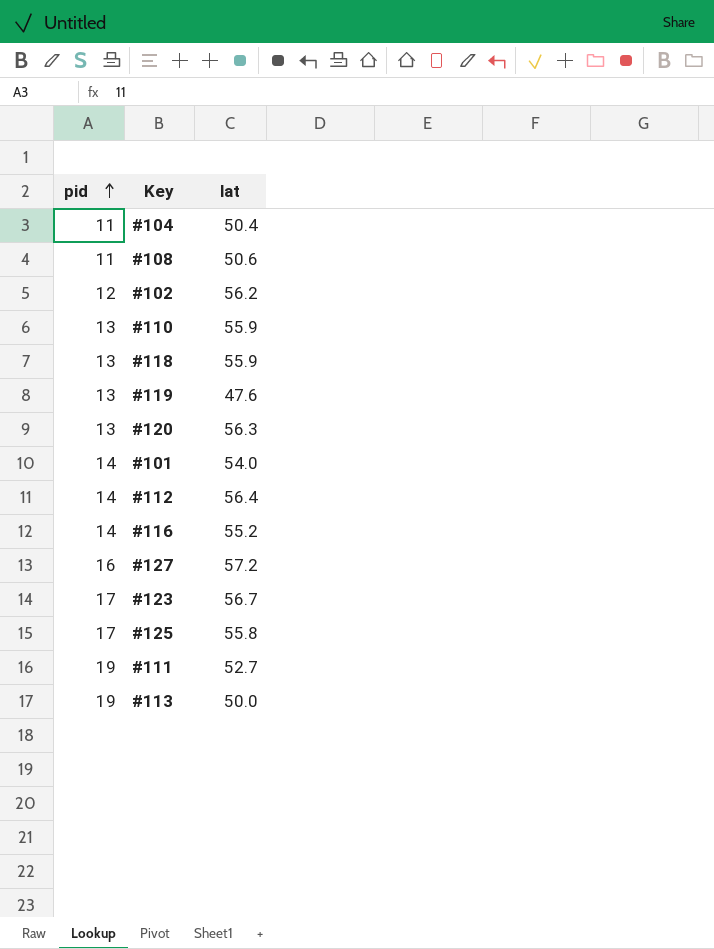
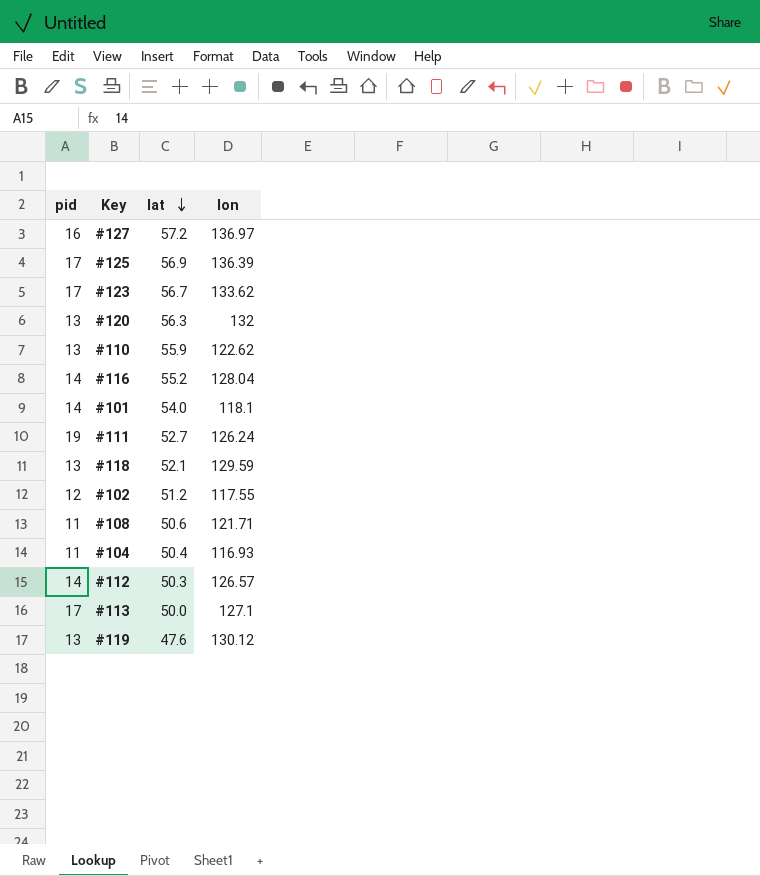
row order: pid ascending -> lat descending
column lon | position: none -> 4
#125 | lat: 55.8 -> 56.9
#118 | lat: 55.9 -> 52.1
#102 | lat: 56.2 -> 51.2
#112 | lat: 56.4 -> 50.3
#113 | pid: 19 -> 17

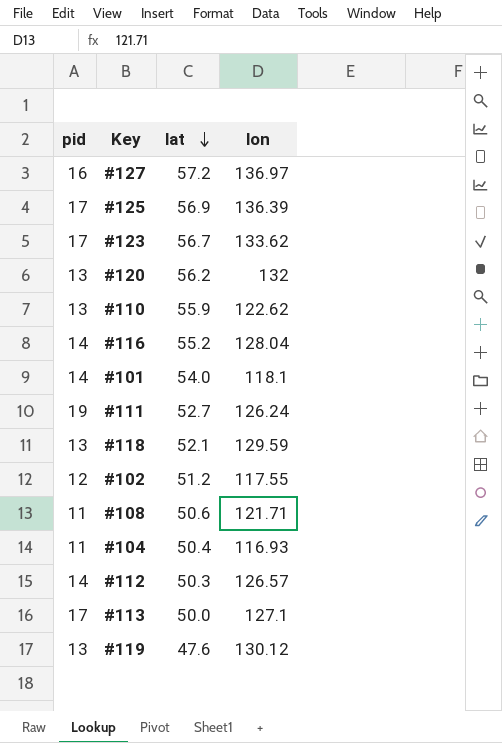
#120 | lat: 56.3 -> 56.2

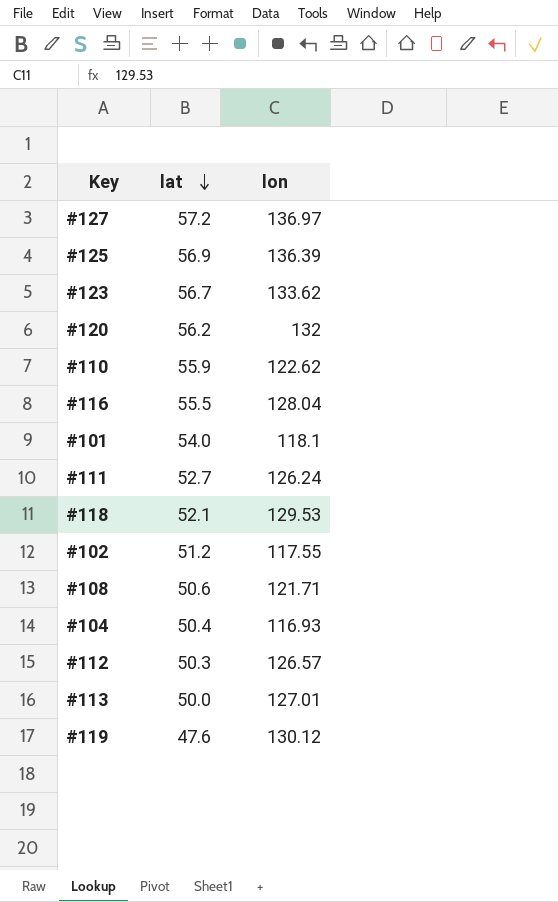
column pid | position: 1 -> none
#116 | lat: 55.2 -> 55.5
#118 | lon: 129.59 -> 129.53
#113 | lon: 127.1 -> 127.01

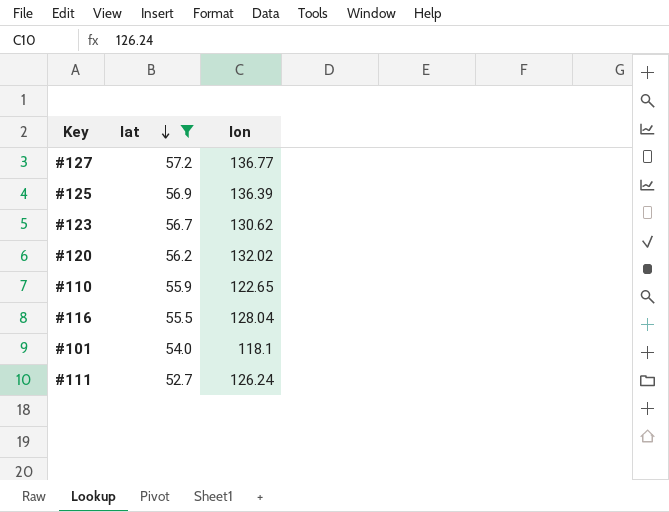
filter: none -> lat >= 52.7
#127 | lon: 136.97 -> 136.77
#123 | lon: 133.62 -> 130.62
#120 | lon: 132 -> 132.02
#110 | lon: 122.62 -> 122.65

